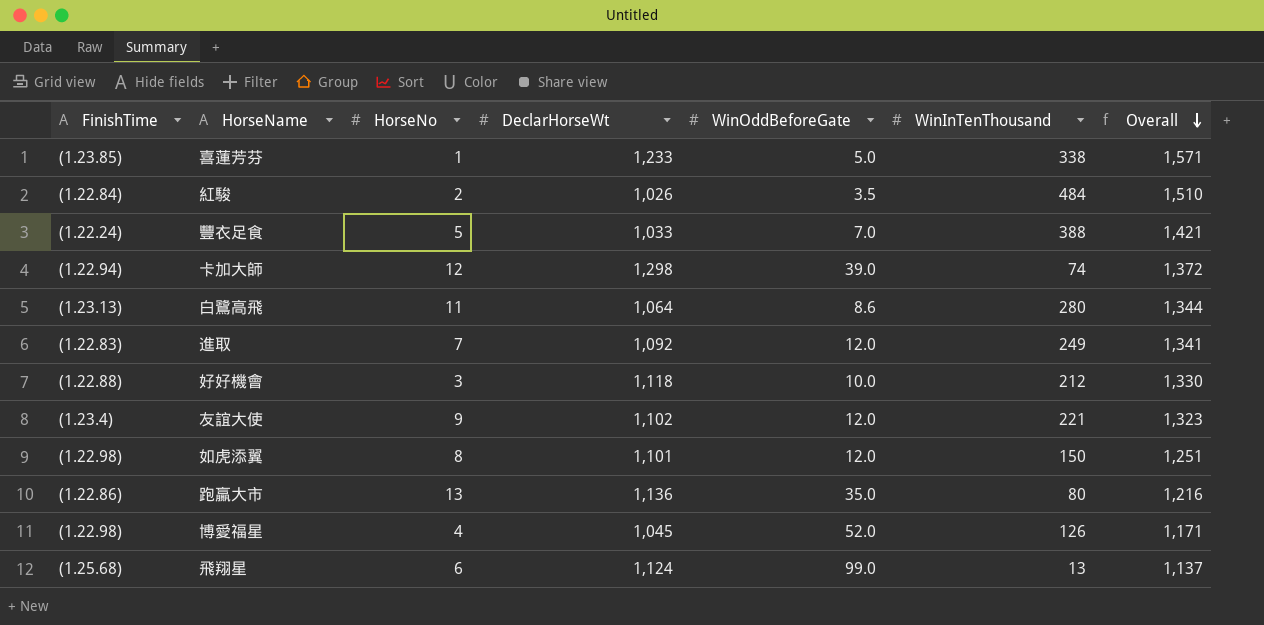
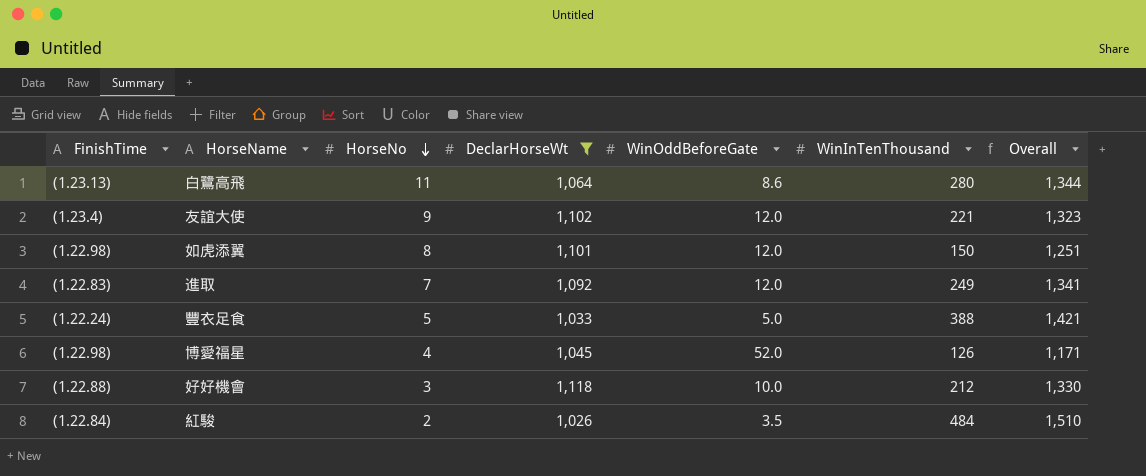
filter: none -> DeclarHorseWt <= 1,118
row order: Overall descending -> HorseNo descending
豐衣足食 | WinOddBeforeGate: 7.0 -> 5.0

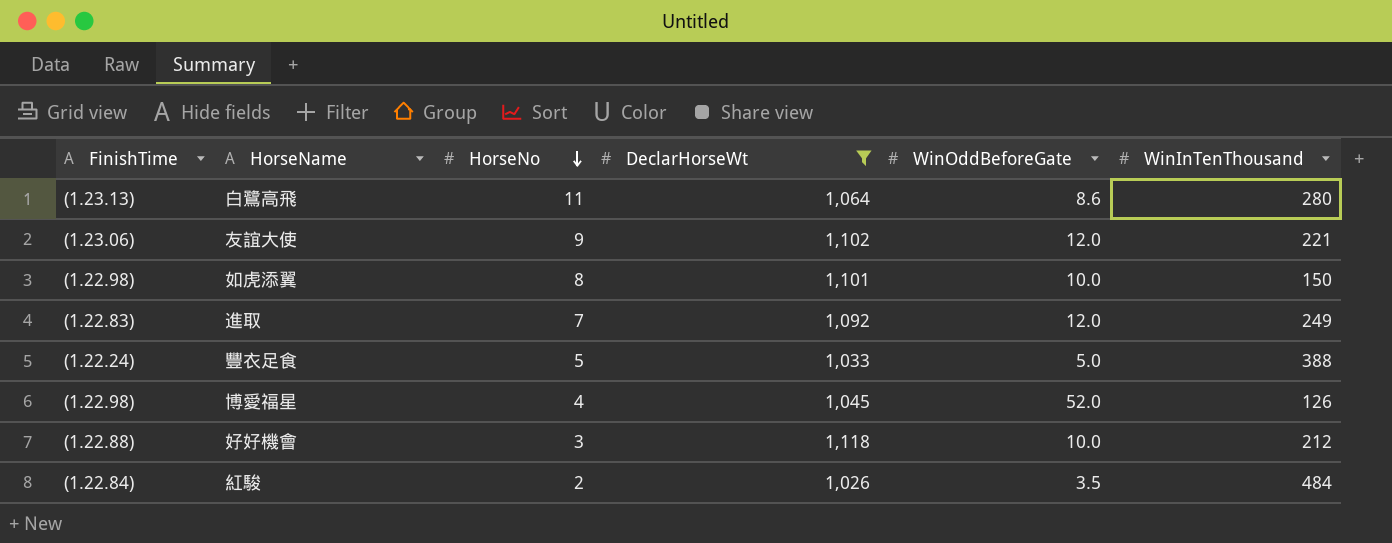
column Overall | formula: [DeclarHorseWt] + [WinInTenThousand] -> none
友誼大使 | FinishTime: (1.23.4) -> (1.23.06)
如虎添翼 | WinOddBeforeGate: 12.0 -> 10.0

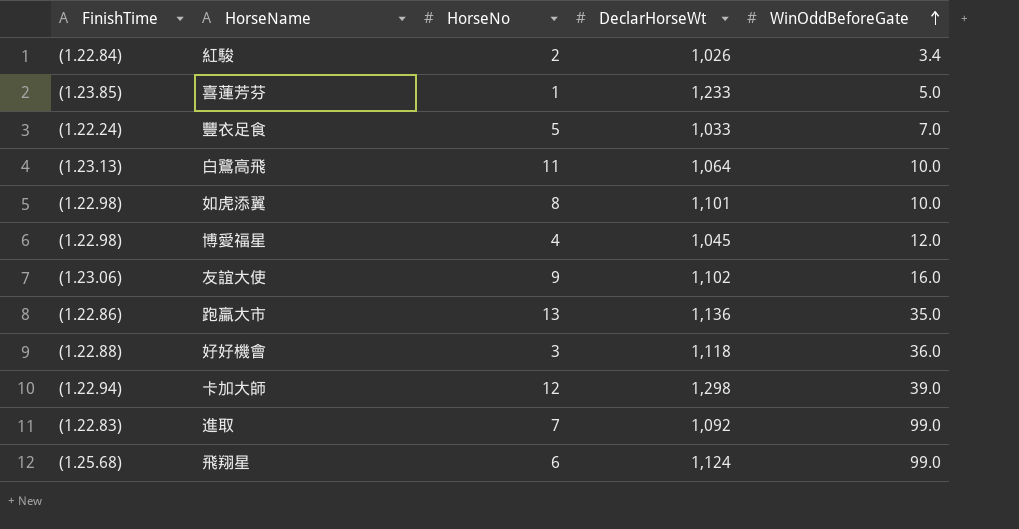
filter: DeclarHorseWt <= 1,118 -> none
row order: HorseNo descending -> WinOddBeforeGate ascending
column WinInTenThousand | position: 6 -> none
紅駿 | WinOddBeforeGate: 3.5 -> 3.4
豐衣足食 | WinOddBeforeGate: 5.0 -> 7.0
白鷺高飛 | WinOddBeforeGate: 8.6 -> 10.0
博愛福星 | WinOddBeforeGate: 52.0 -> 12.0
友誼大使 | WinOddBeforeGate: 12.0 -> 16.0
好好機會 | WinOddBeforeGate: 10.0 -> 36.0
進取 | WinOddBeforeGate: 12.0 -> 99.0

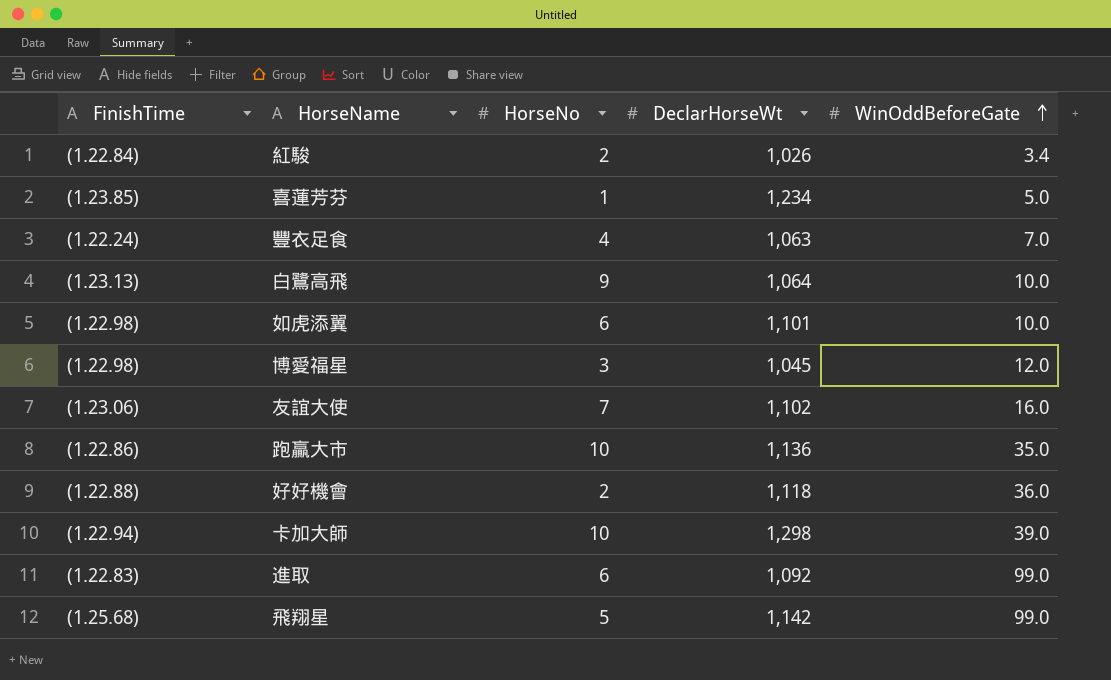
喜蓮芳芬 | DeclarHorseWt: 1,233 -> 1,234
豐衣足食 | HorseNo: 5 -> 4
豐衣足食 | DeclarHorseWt: 1,033 -> 1,063
白鷺高飛 | HorseNo: 11 -> 9
如虎添翼 | HorseNo: 8 -> 6
博愛福星 | HorseNo: 4 -> 3
友誼大使 | HorseNo: 9 -> 7
跑贏大市 | HorseNo: 13 -> 10
好好機會 | HorseNo: 3 -> 2
卡加大師 | HorseNo: 12 -> 10
進取 | HorseNo: 7 -> 6
飛翔星 | HorseNo: 6 -> 5
飛翔星 | DeclarHorseWt: 1,124 -> 1,142

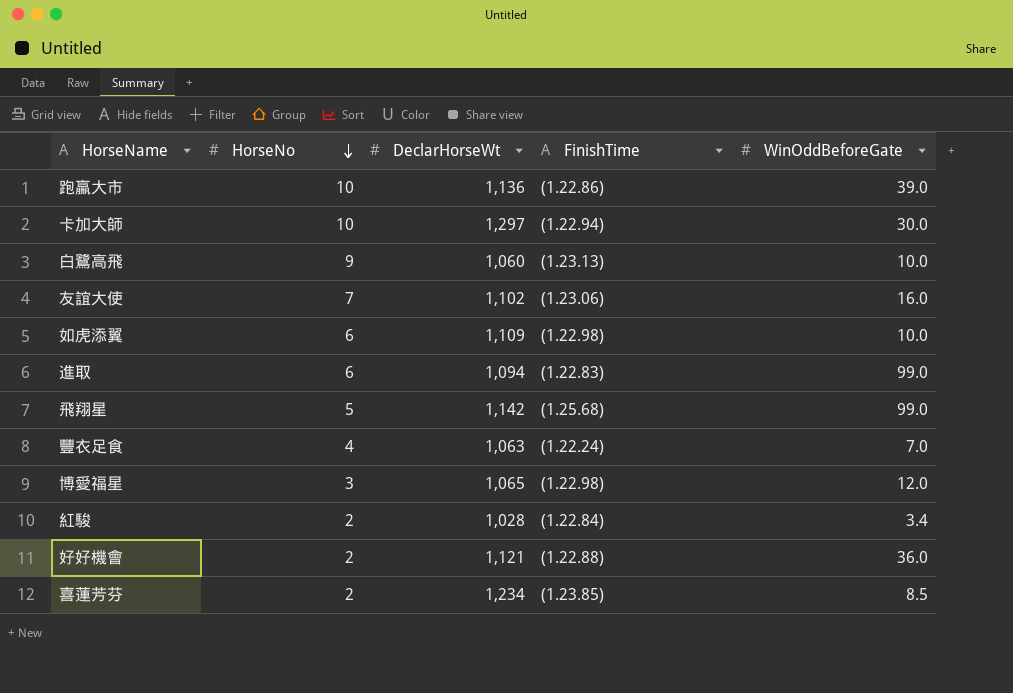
row order: WinOddBeforeGate ascending -> HorseNo descending
column FinishTime | position: 1 -> 4
跑贏大市 | WinOddBeforeGate: 35.0 -> 39.0
卡加大師 | DeclarHorseWt: 1,298 -> 1,297
卡加大師 | WinOddBeforeGate: 39.0 -> 30.0
白鷺高飛 | DeclarHorseWt: 1,064 -> 1,060
如虎添翼 | DeclarHorseWt: 1,101 -> 1,109
進取 | DeclarHorseWt: 1,092 -> 1,094
博愛福星 | DeclarHorseWt: 1,045 -> 1,065
紅駿 | DeclarHorseWt: 1,026 -> 1,028
好好機會 | DeclarHorseWt: 1,118 -> 1,121
喜蓮芳芬 | HorseNo: 1 -> 2
喜蓮芳芬 | WinOddBeforeGate: 5.0 -> 8.5

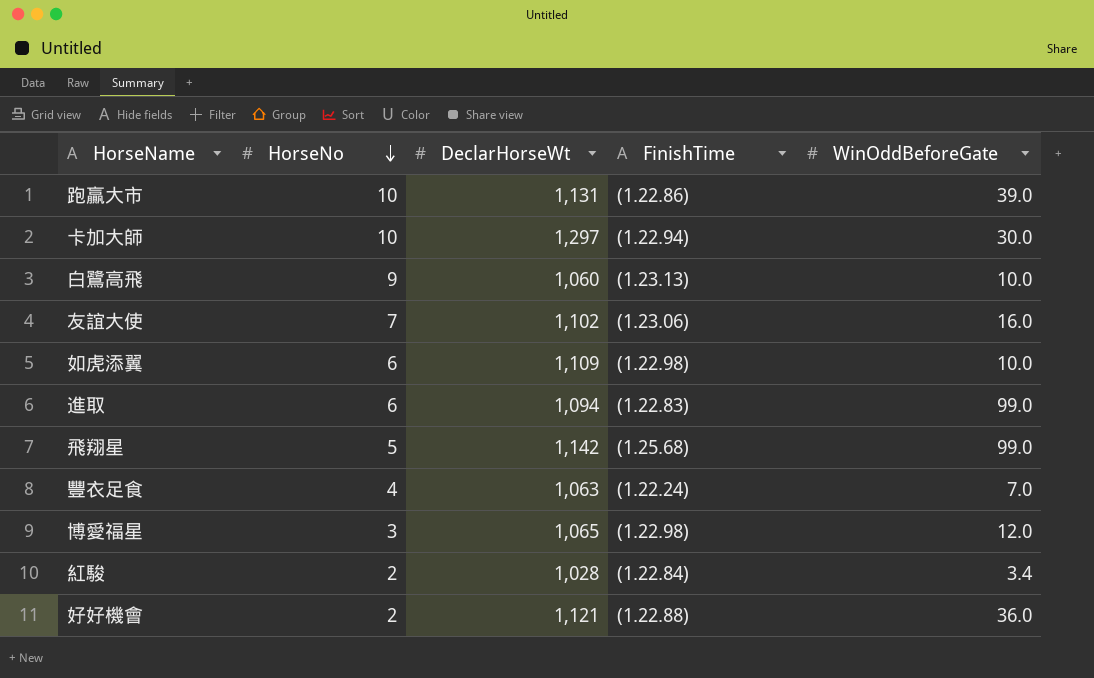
row 喜蓮芳芬: 2 | 1,234 | (1.23.85) | 8.5 -> none
跑贏大市 | DeclarHorseWt: 1,136 -> 1,131

